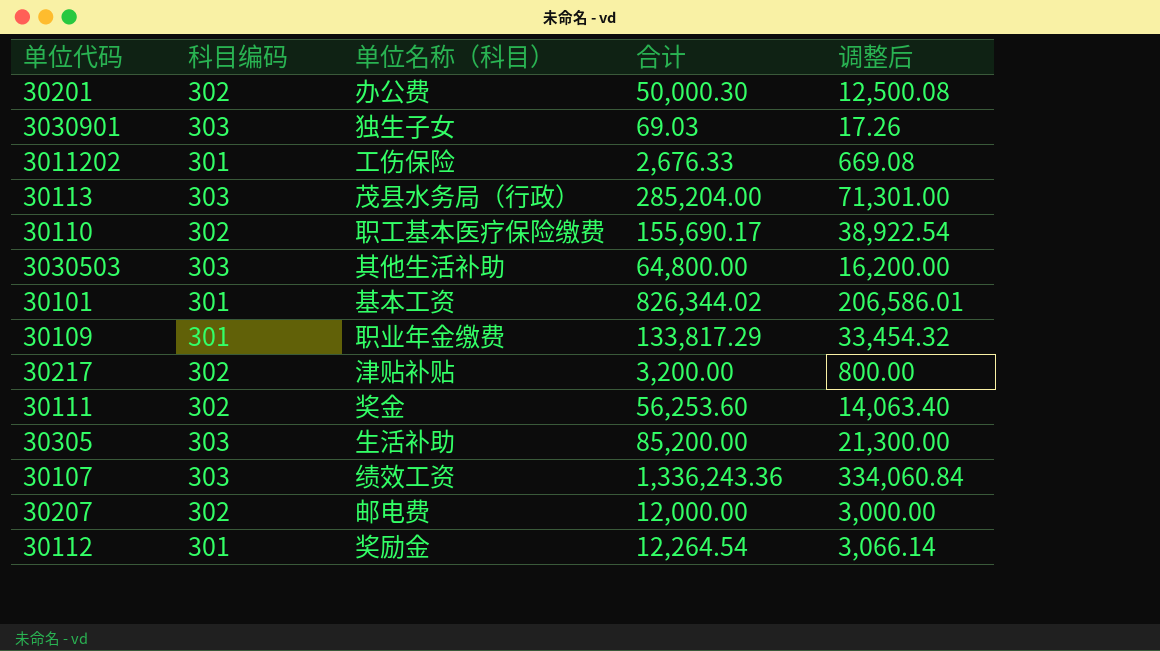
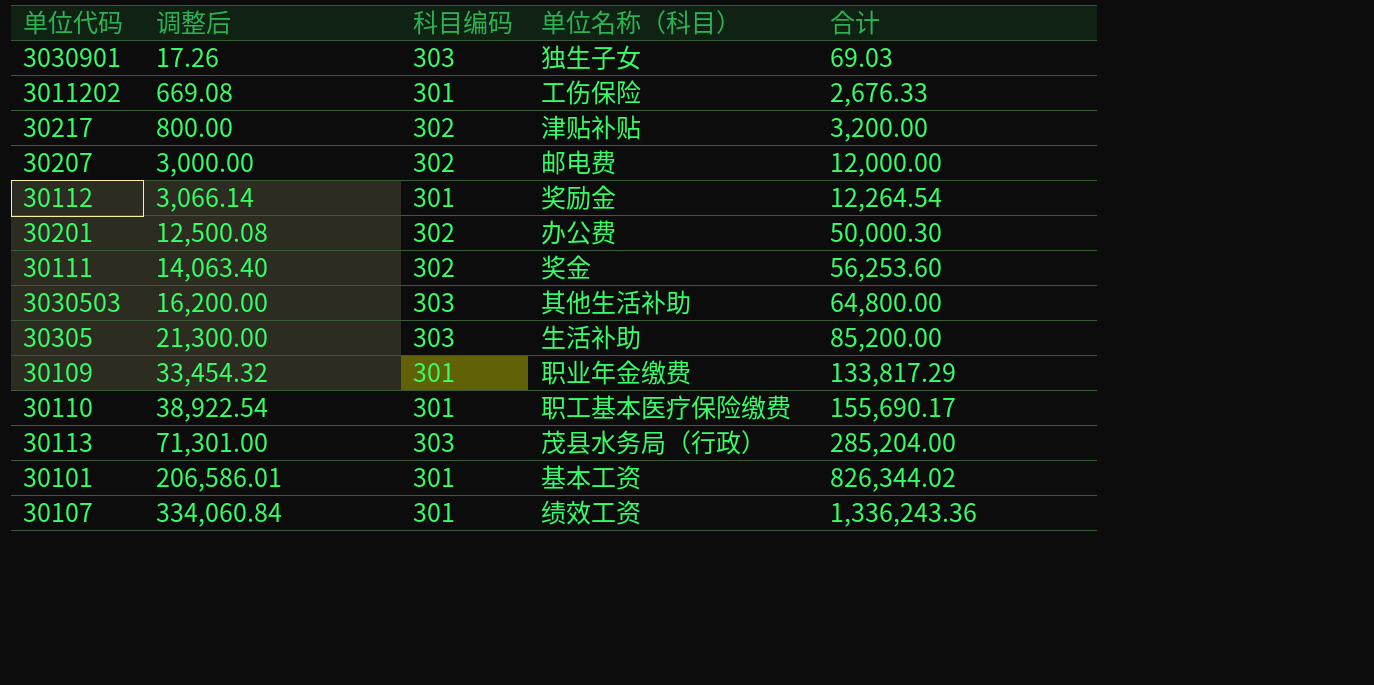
row order: none -> 调整后 ascending
column 调整后 | position: 5 -> 2
30110 | 科目编码: 302 -> 301
30107 | 科目编码: 303 -> 301

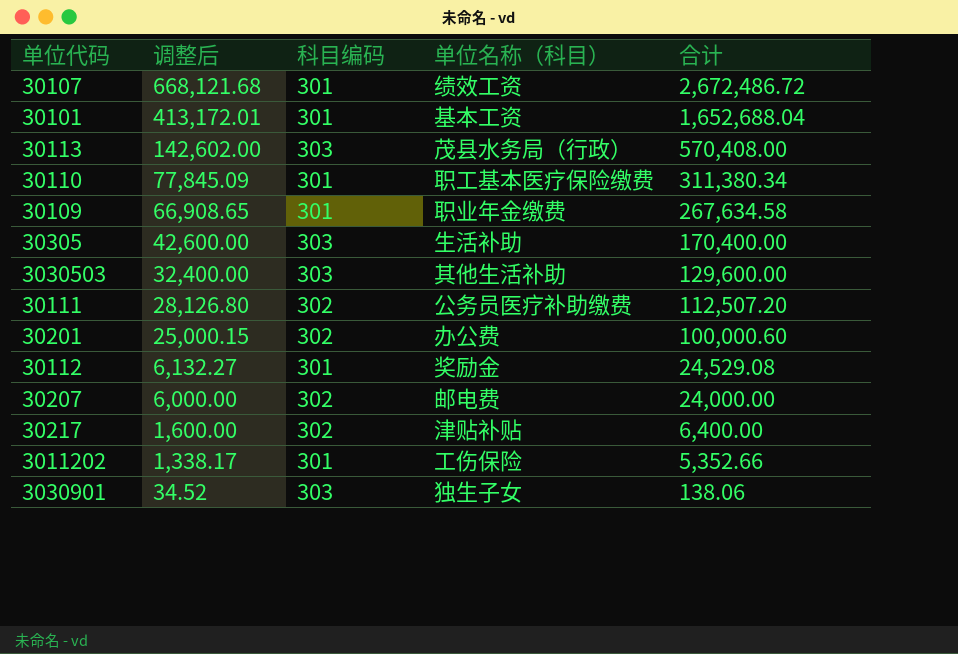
row order: 调整后 ascending -> 调整后 descending
30107 | 调整后: 334,060.84 -> 668,121.68
30107 | 合计: 1,336,243.36 -> 2,672,486.72
30101 | 调整后: 206,586.01 -> 413,172.01
30101 | 合计: 826,344.02 -> 1,652,688.04
30113 | 调整后: 71,301.00 -> 142,602.00
30113 | 合计: 285,204.00 -> 570,408.00
30110 | 调整后: 38,922.54 -> 77,845.09
30110 | 合计: 155,690.17 -> 311,380.34
30109 | 调整后: 33,454.32 -> 66,908.65
30109 | 合计: 133,817.29 -> 267,634.58
30305 | 调整后: 21,300.00 -> 42,600.00
30305 | 合计: 85,200.00 -> 170,400.00
3030503 | 调整后: 16,200.00 -> 32,400.00
3030503 | 合计: 64,800.00 -> 129,600.00
30111 | 调整后: 14,063.40 -> 28,126.80
30111 | 单位名称（科目）: 奖金 -> 公务员医疗补助缴费
30111 | 合计: 56,253.60 -> 112,507.20
30201 | 调整后: 12,500.08 -> 25,000.15
30201 | 合计: 50,000.30 -> 100,000.60
30112 | 调整后: 3,066.14 -> 6,132.27
30112 | 合计: 12,264.54 -> 24,529.08
30207 | 调整后: 3,000.00 -> 6,000.00
30207 | 合计: 12,000.00 -> 24,000.00
30217 | 调整后: 800.00 -> 1,600.00
30217 | 合计: 3,200.00 -> 6,400.00
3011202 | 调整后: 669.08 -> 1,338.17
3011202 | 合计: 2,676.33 -> 5,352.66
3030901 | 调整后: 17.26 -> 34.52
3030901 | 合计: 69.03 -> 138.06

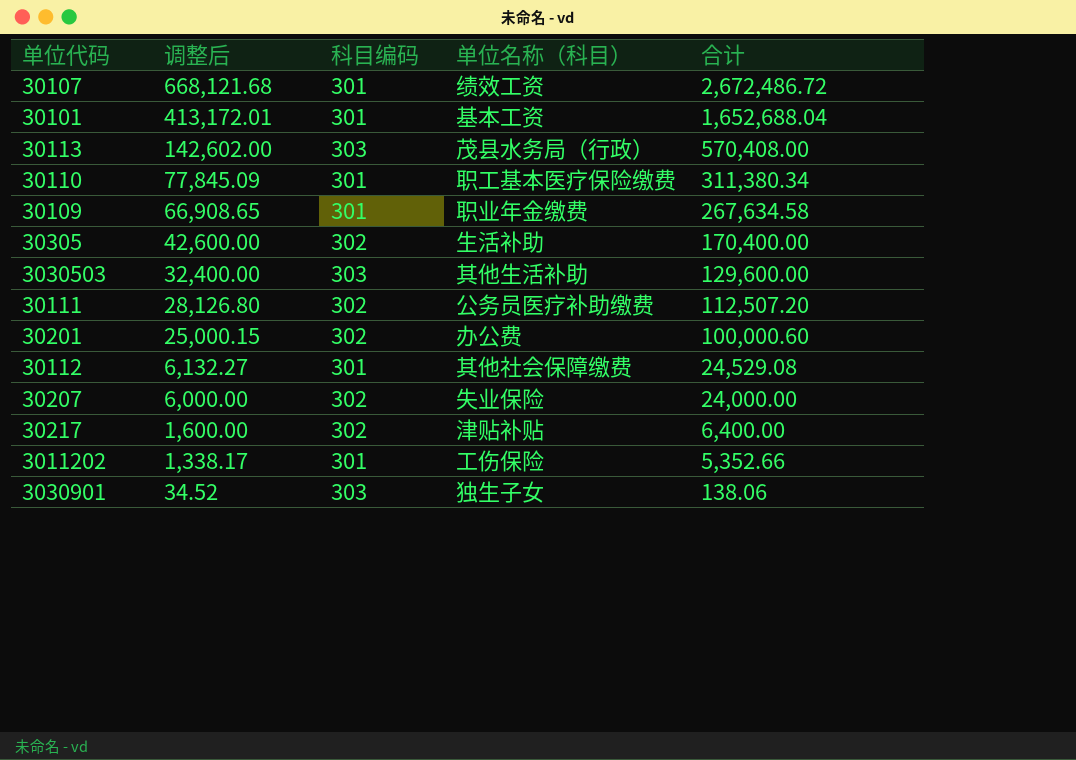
30305 | 科目编码: 303 -> 302
30112 | 单位名称（科目）: 奖励金 -> 其他社会保障缴费
30207 | 单位名称（科目）: 邮电费 -> 失业保险

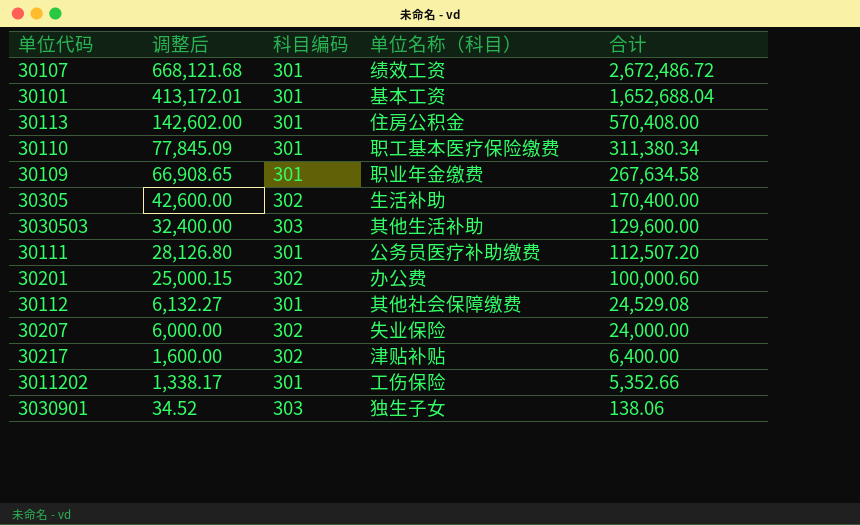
30113 | 科目编码: 303 -> 301
30113 | 单位名称（科目）: 茂县水务局（行政） -> 住房公积金
30111 | 科目编码: 302 -> 301

